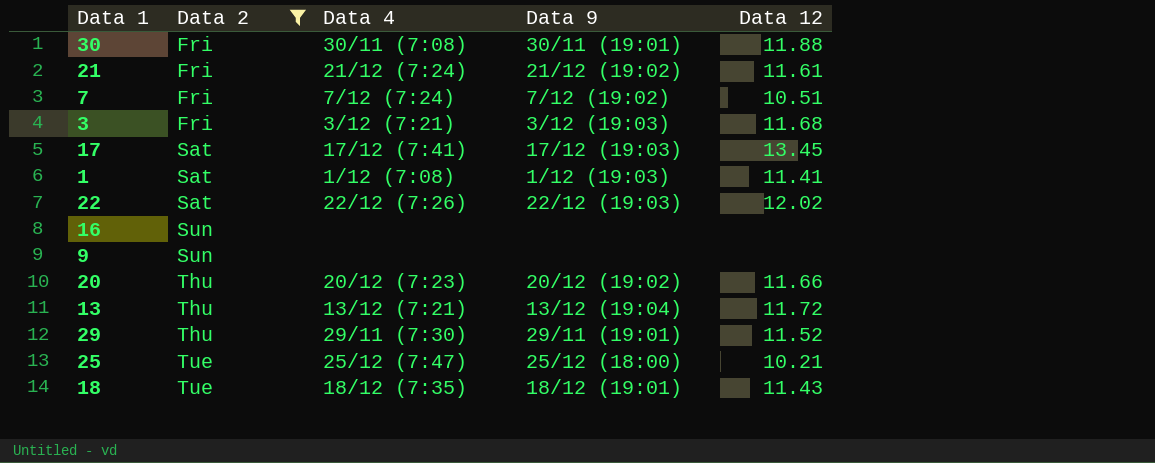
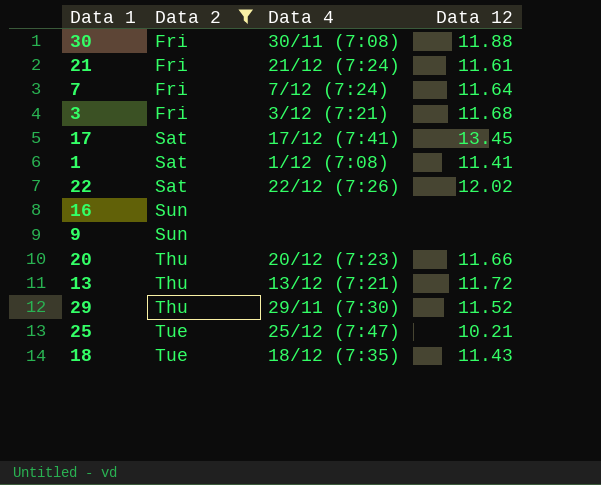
column Data 9 | position: 4 -> none
7 | Data 12: 10.51 -> 11.64

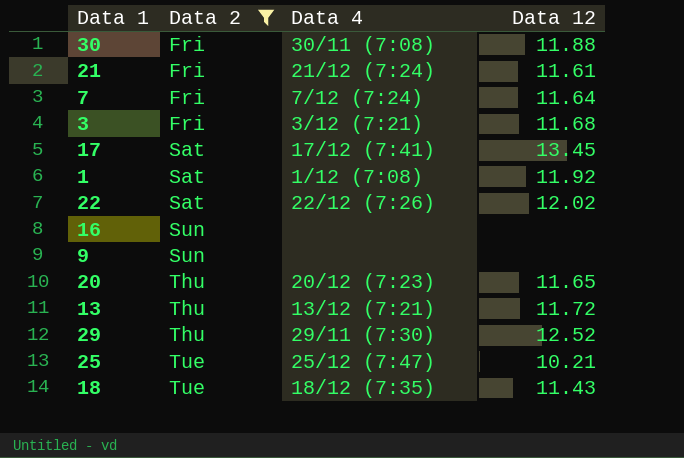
1 | Data 12: 11.41 -> 11.92
20 | Data 12: 11.66 -> 11.65
29 | Data 12: 11.52 -> 12.52

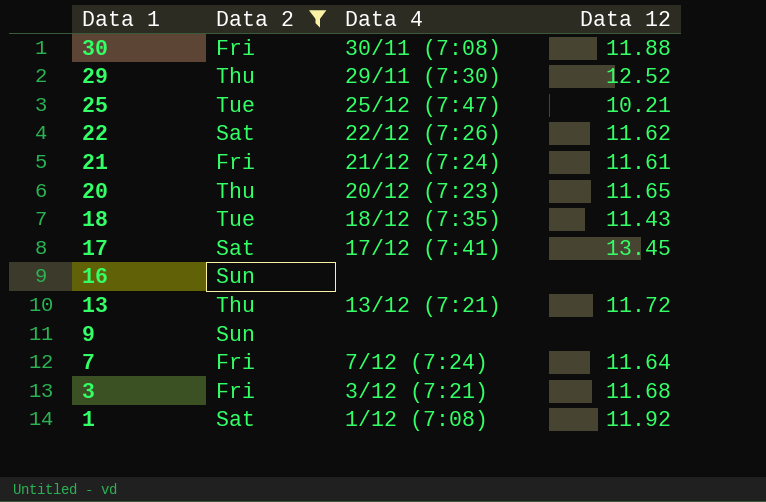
row order: Data 2 ascending -> Data 1 descending
22 | Data 12: 12.02 -> 11.62

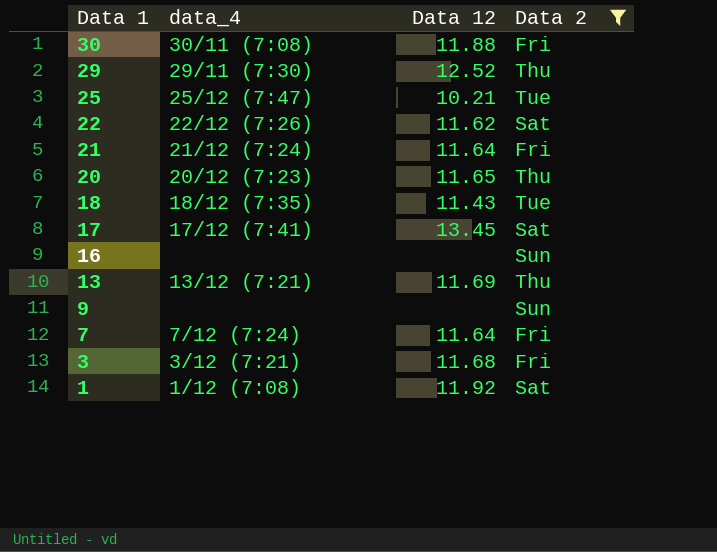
column name: Data 4 -> data_4
column Data 2 | position: 2 -> 4
21 | Data 12: 11.61 -> 11.64
13 | Data 12: 11.72 -> 11.69

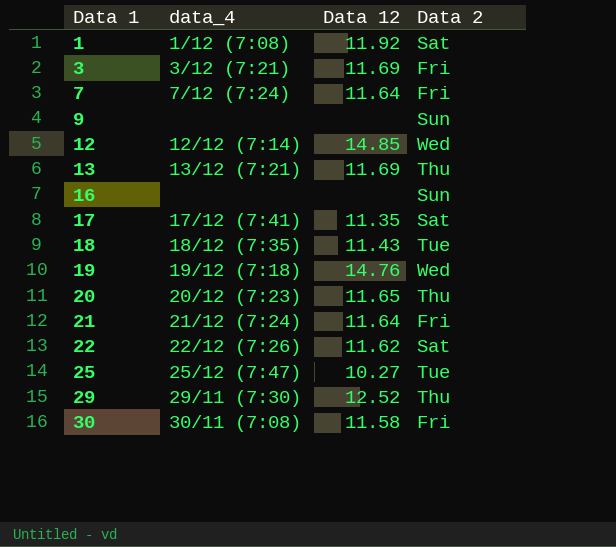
filter: Data 2 != Wed -> none
row order: Data 1 descending -> Data 1 ascending
3 | Data 12: 11.68 -> 11.69
17 | Data 12: 13.45 -> 11.35
25 | Data 12: 10.21 -> 10.27
30 | Data 12: 11.88 -> 11.58

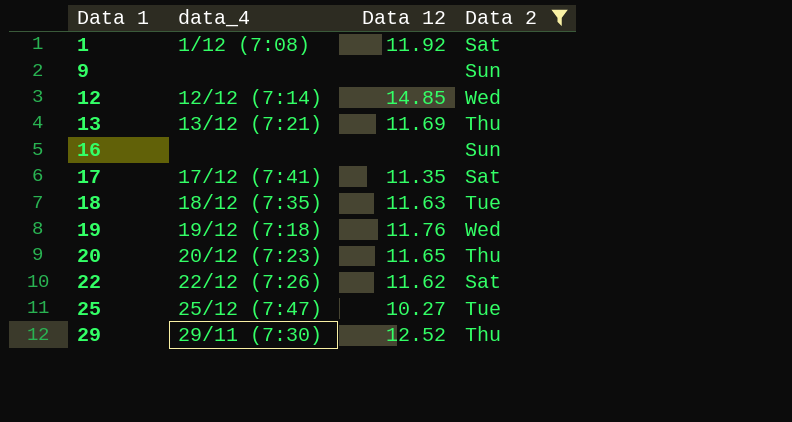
filter: none -> Data 2 != Fri
18 | Data 12: 11.43 -> 11.63
19 | Data 12: 14.76 -> 11.76

